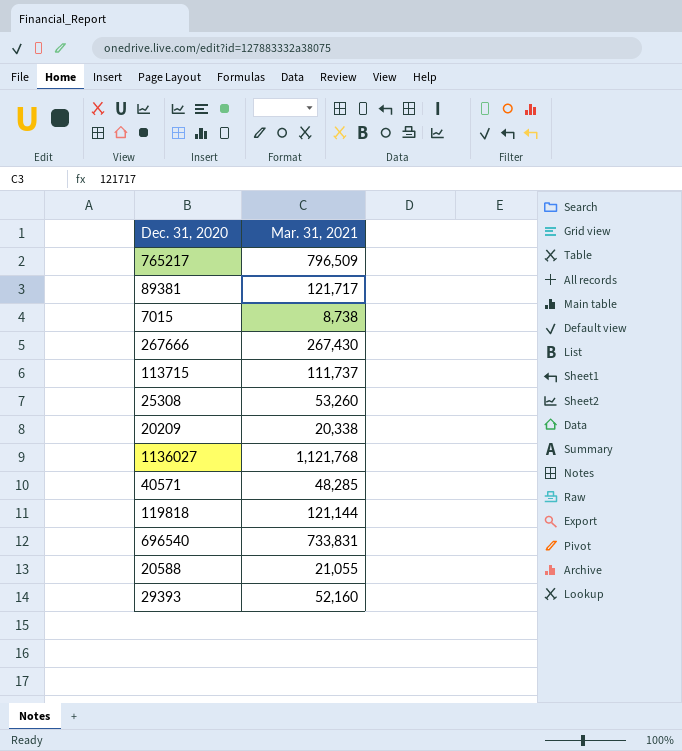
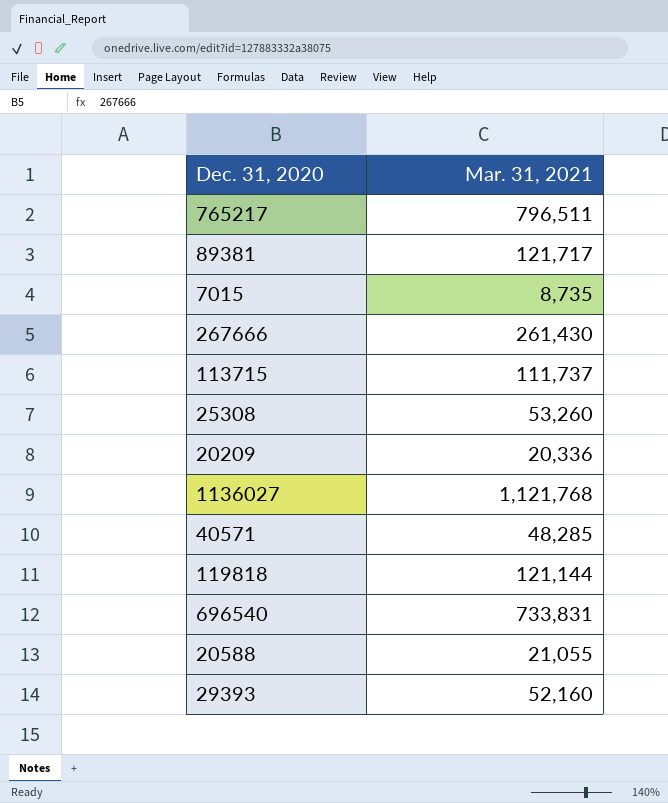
765217 | Mar. 31, 2021: 796,509 -> 796,511
7015 | Mar. 31, 2021: 8,738 -> 8,735
267666 | Mar. 31, 2021: 267,430 -> 261,430
20209 | Mar. 31, 2021: 20,338 -> 20,336

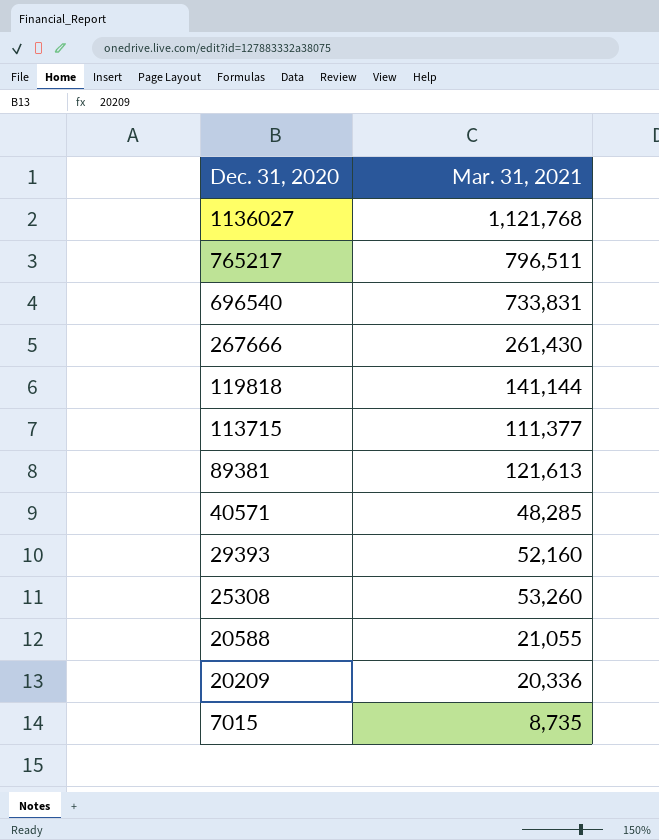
row order: none -> Dec. 31, 2020 descending
119818 | Mar. 31, 2021: 121,144 -> 141,144
113715 | Mar. 31, 2021: 111,737 -> 111,377
89381 | Mar. 31, 2021: 121,717 -> 121,613

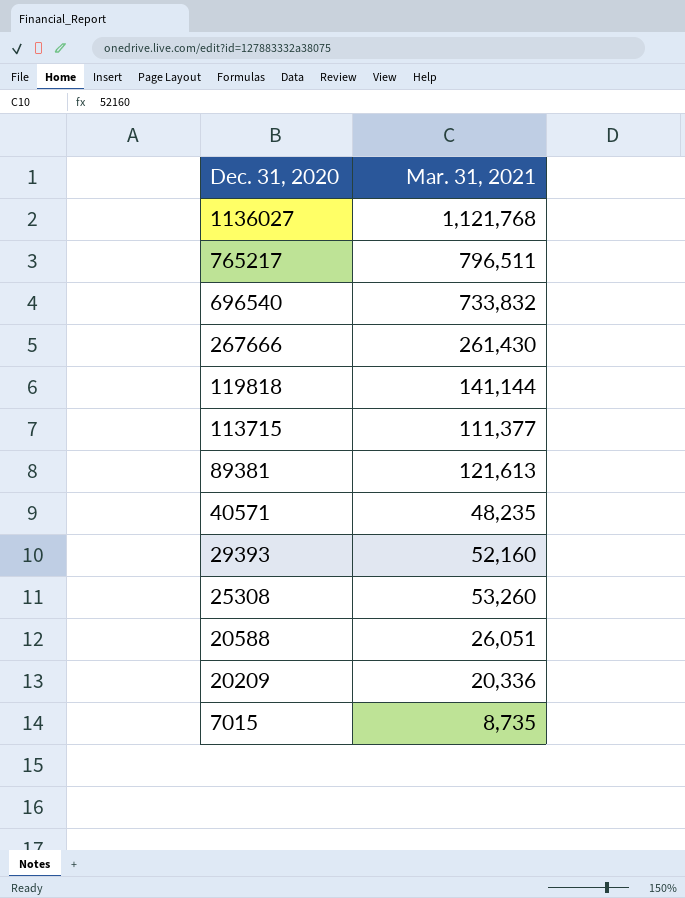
696540 | Mar. 31, 2021: 733,831 -> 733,832
40571 | Mar. 31, 2021: 48,285 -> 48,235
20588 | Mar. 31, 2021: 21,055 -> 26,051

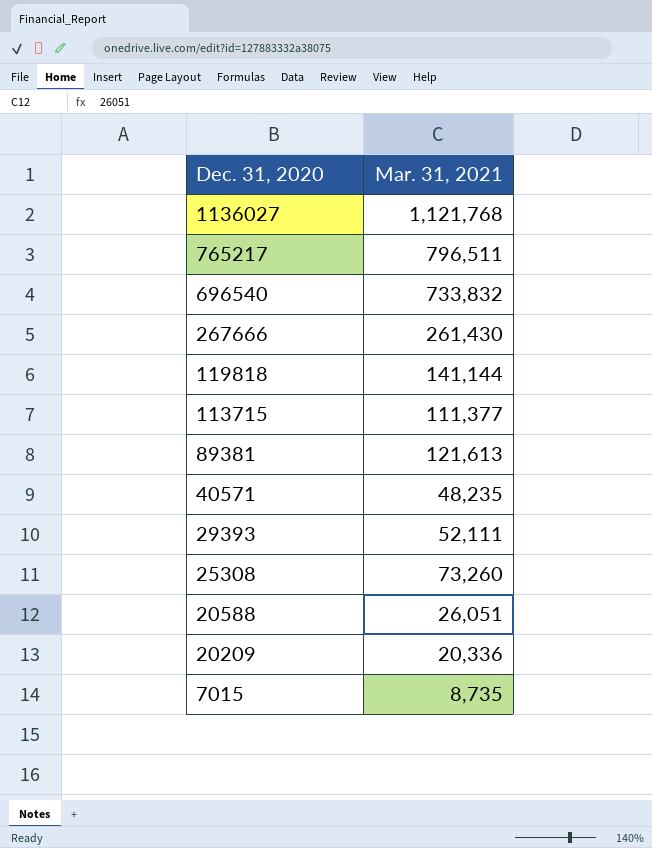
29393 | Mar. 31, 2021: 52,160 -> 52,111
25308 | Mar. 31, 2021: 53,260 -> 73,260

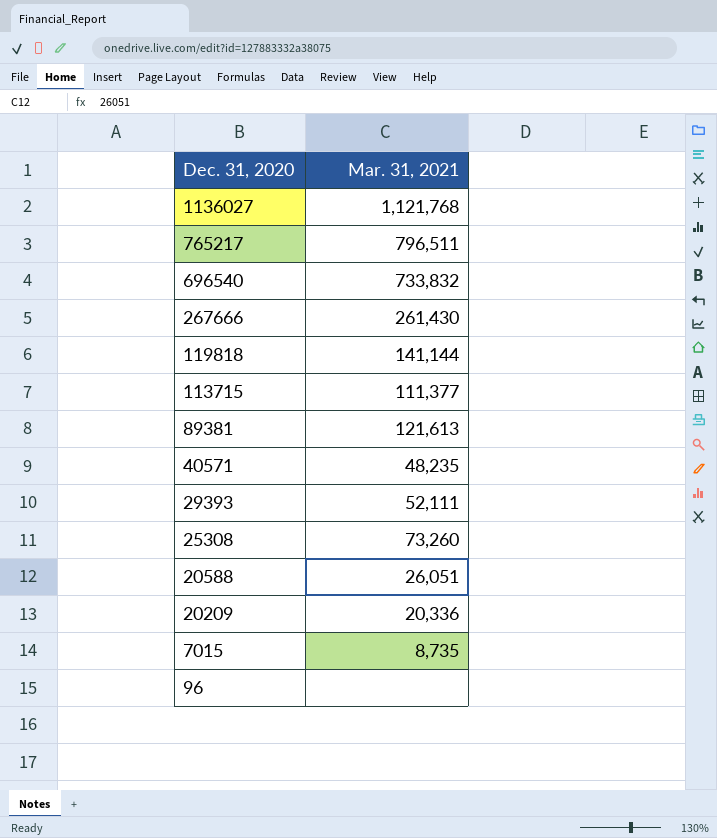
row 96: none -> none

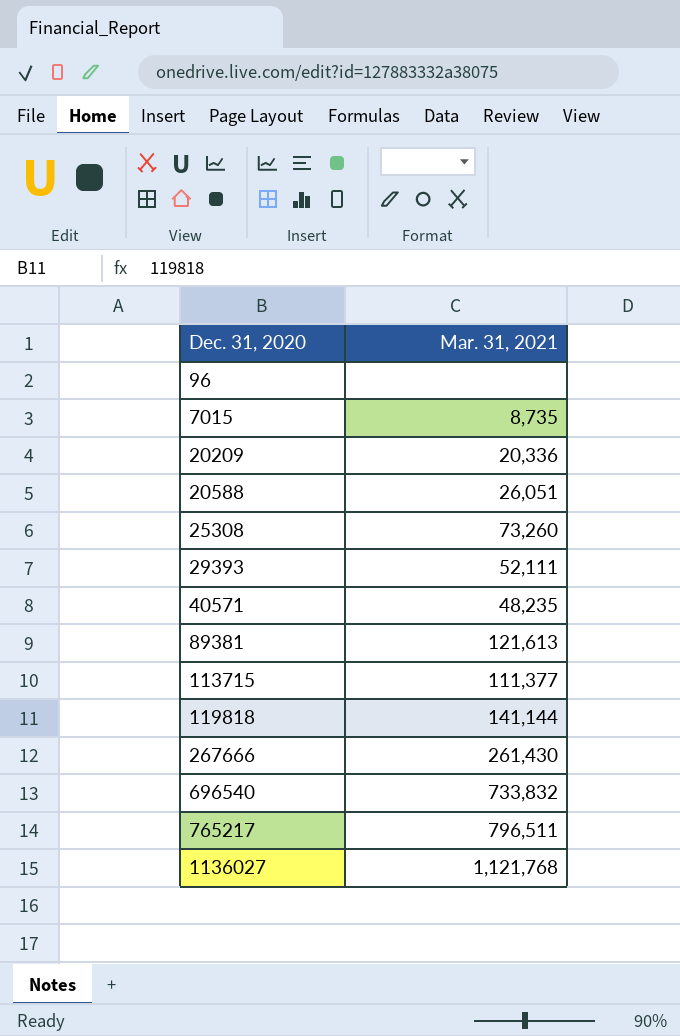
row order: Dec. 31, 2020 descending -> Dec. 31, 2020 ascending

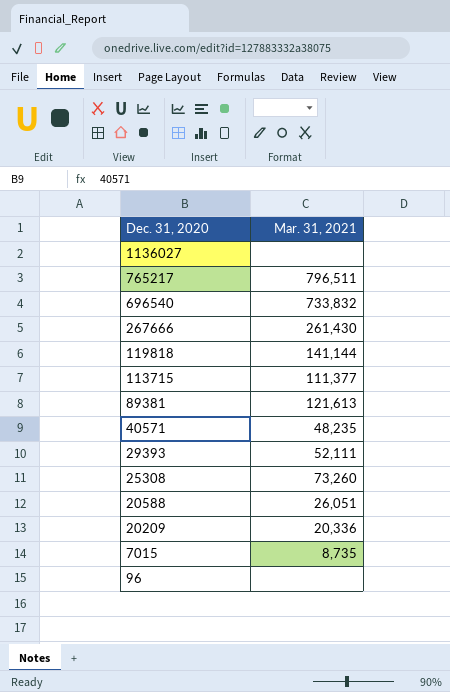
row order: Dec. 31, 2020 ascending -> Dec. 31, 2020 descending
1136027 | Mar. 31, 2021: 1,121,768 -> none

